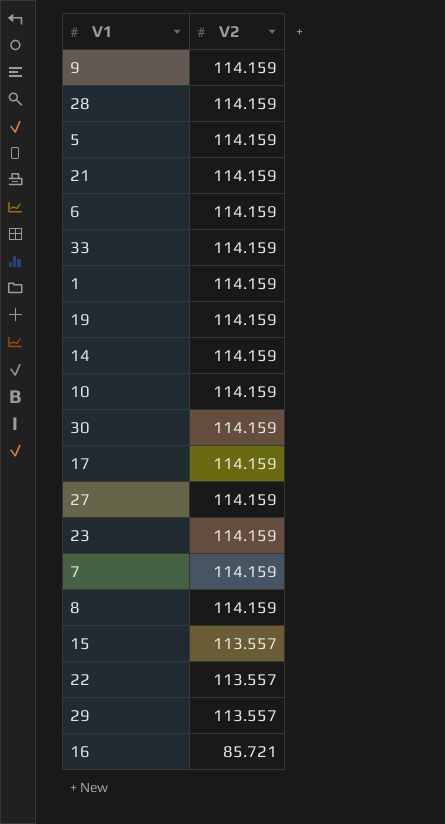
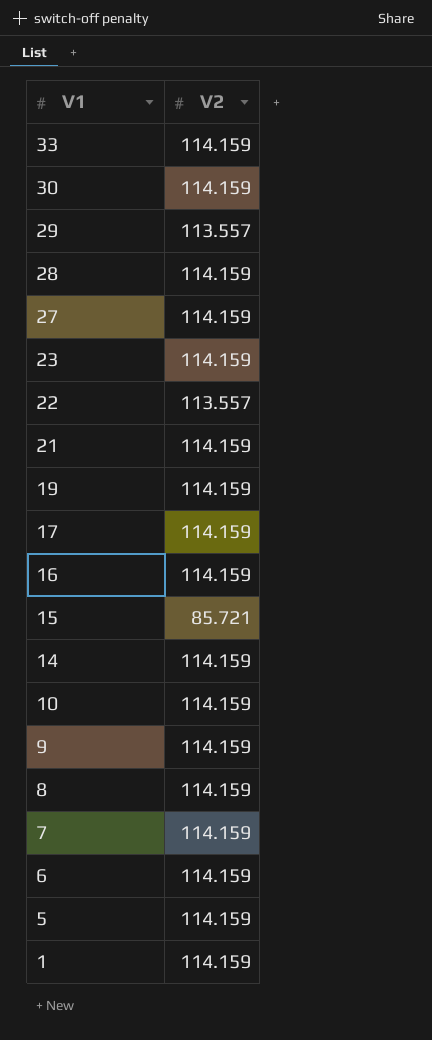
row order: V2 descending -> V1 descending
16 | V2: 85.721 -> 114.159
15 | V2: 113.557 -> 85.721

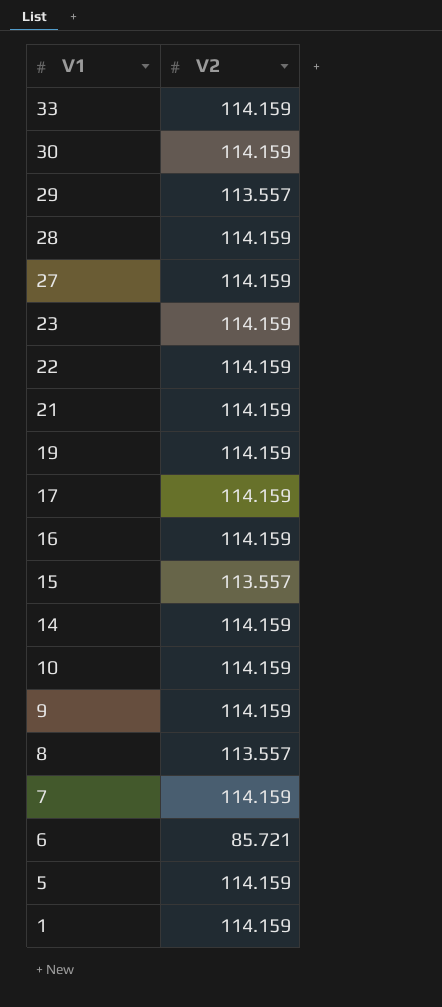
22 | V2: 113.557 -> 114.159
15 | V2: 85.721 -> 113.557
8 | V2: 114.159 -> 113.557
6 | V2: 114.159 -> 85.721

